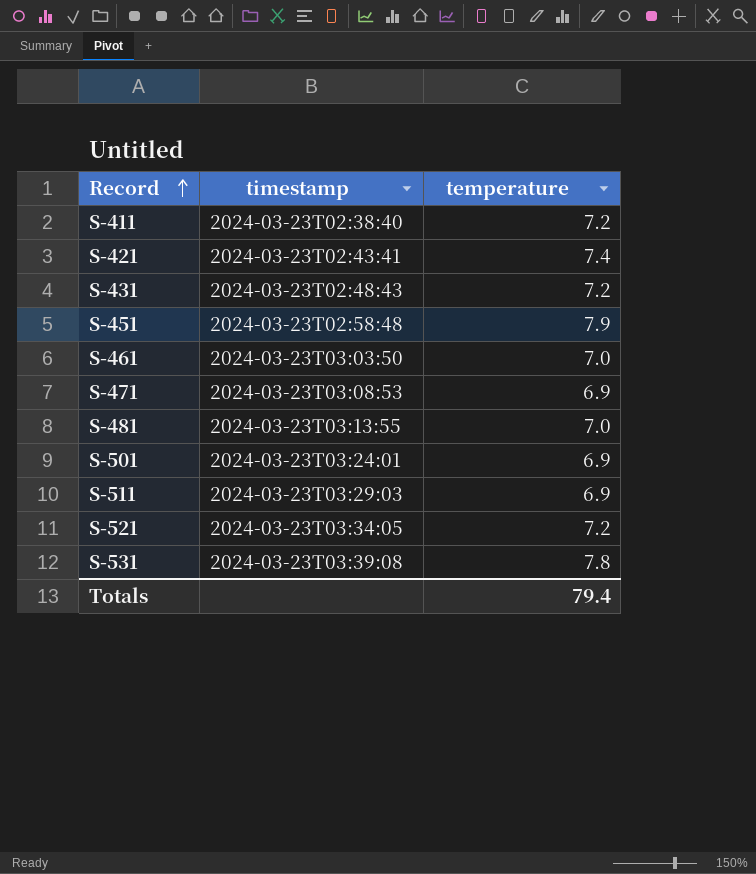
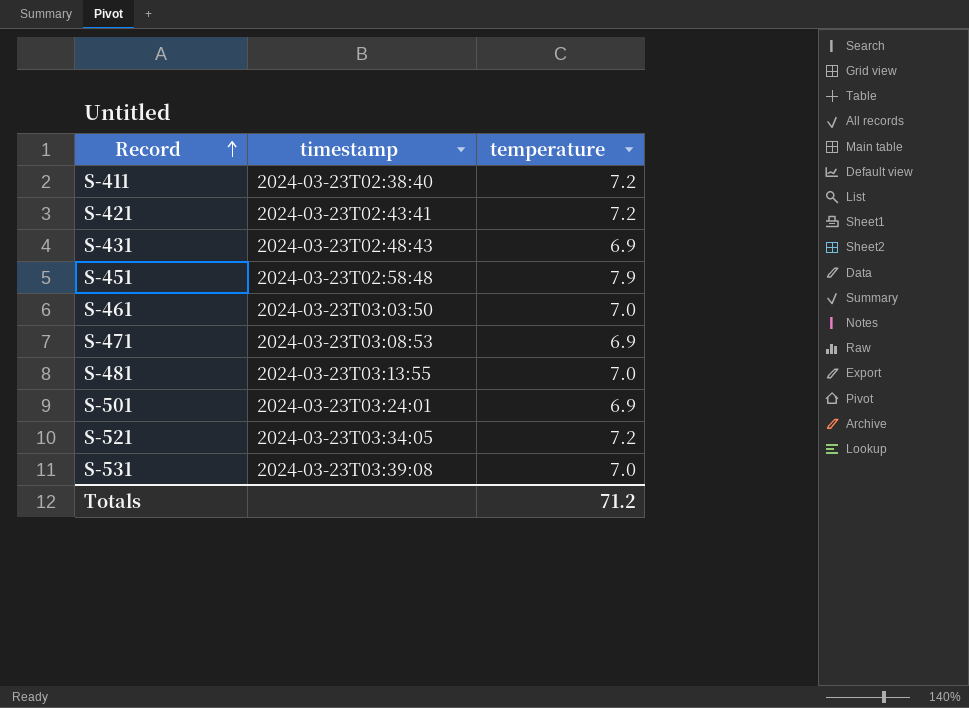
row S-511: 2024-03-23T03:29:03 | 6.9 -> none
S-421 | temperature: 7.4 -> 7.2
S-431 | temperature: 7.2 -> 6.9
S-531 | temperature: 7.8 -> 7.0
Totals | temperature: 79.4 -> 71.2

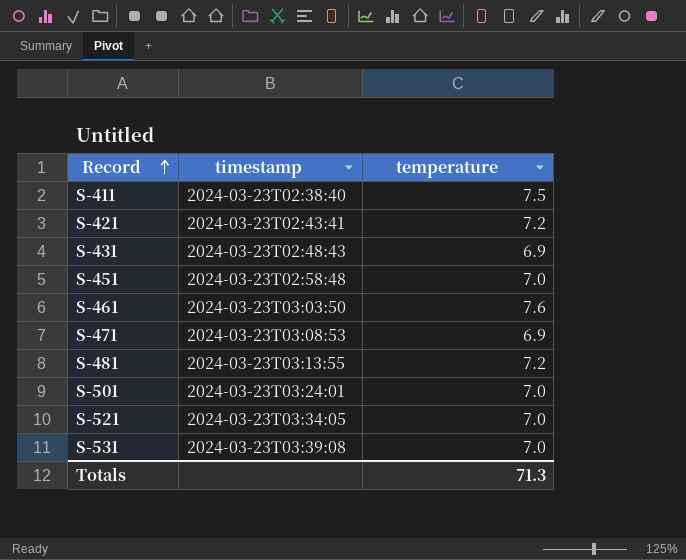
S-411 | temperature: 7.2 -> 7.5
S-451 | temperature: 7.9 -> 7.0
S-461 | temperature: 7.0 -> 7.6
S-481 | temperature: 7.0 -> 7.2
S-501 | temperature: 6.9 -> 7.0
S-521 | temperature: 7.2 -> 7.0
Totals | temperature: 71.2 -> 71.3

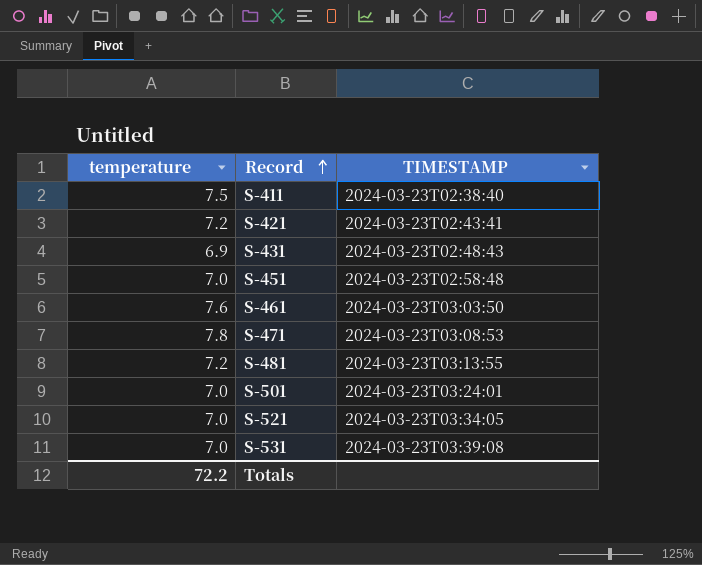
column temperature | position: 3 -> 1
column name: timestamp -> TIMESTAMP
S-471 | temperature: 6.9 -> 7.8
Totals | temperature: 71.3 -> 72.2

